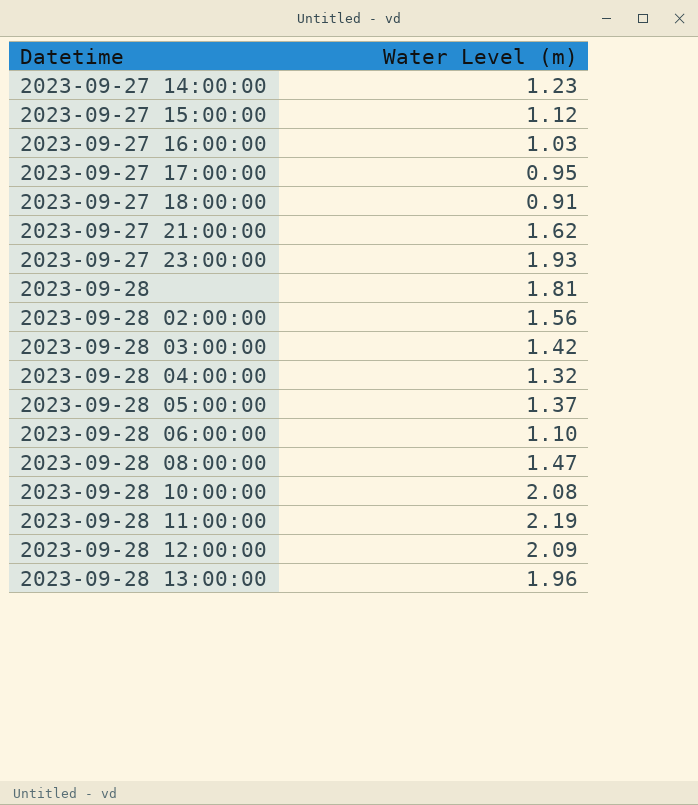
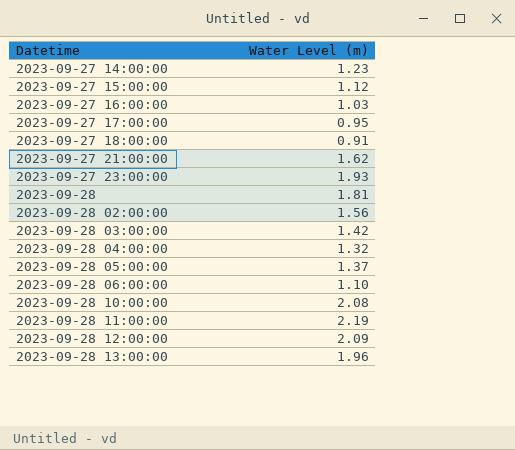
row 2023-09-28 08:00:00: 1.47 -> none

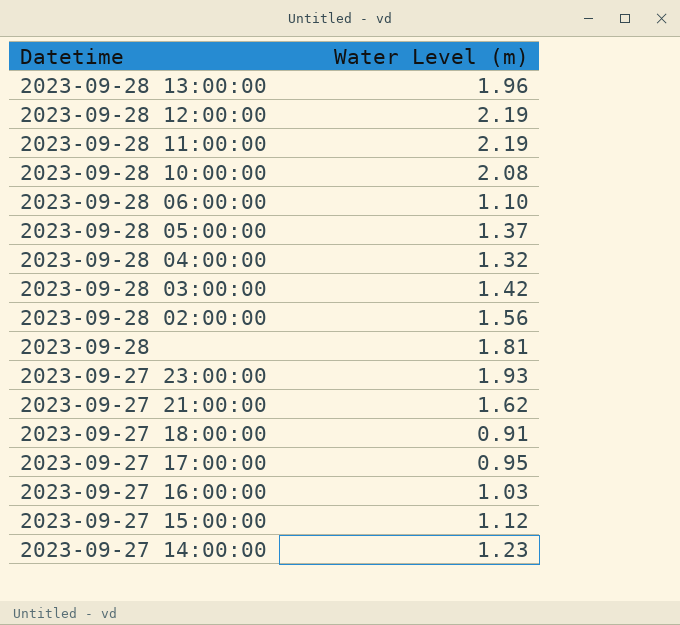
row order: Datetime ascending -> Datetime descending
2023-09-28 12:00:00 | Water Level (m): 2.09 -> 2.19

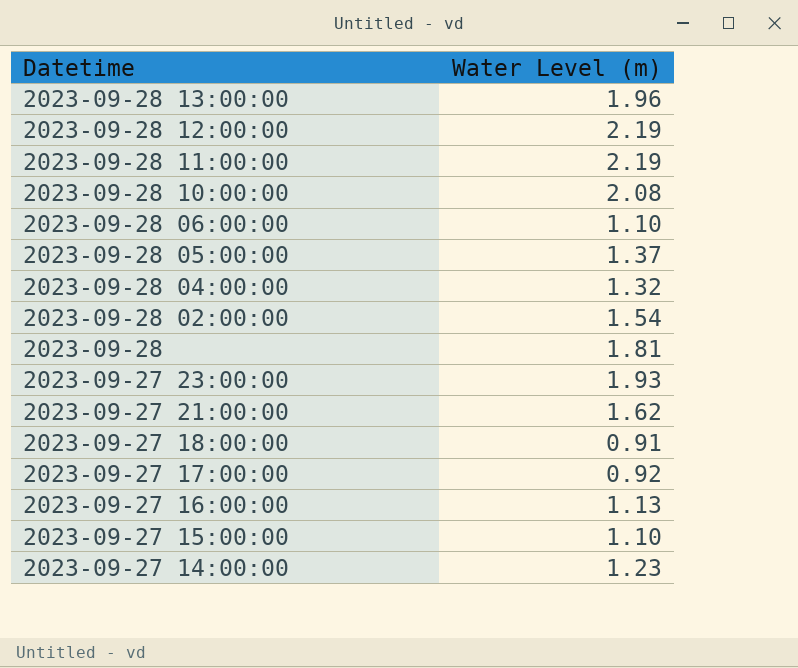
row 2023-09-28 03:00:00: 1.42 -> none
2023-09-28 02:00:00 | Water Level (m): 1.56 -> 1.54
2023-09-27 17:00:00 | Water Level (m): 0.95 -> 0.92
2023-09-27 16:00:00 | Water Level (m): 1.03 -> 1.13
2023-09-27 15:00:00 | Water Level (m): 1.12 -> 1.10

